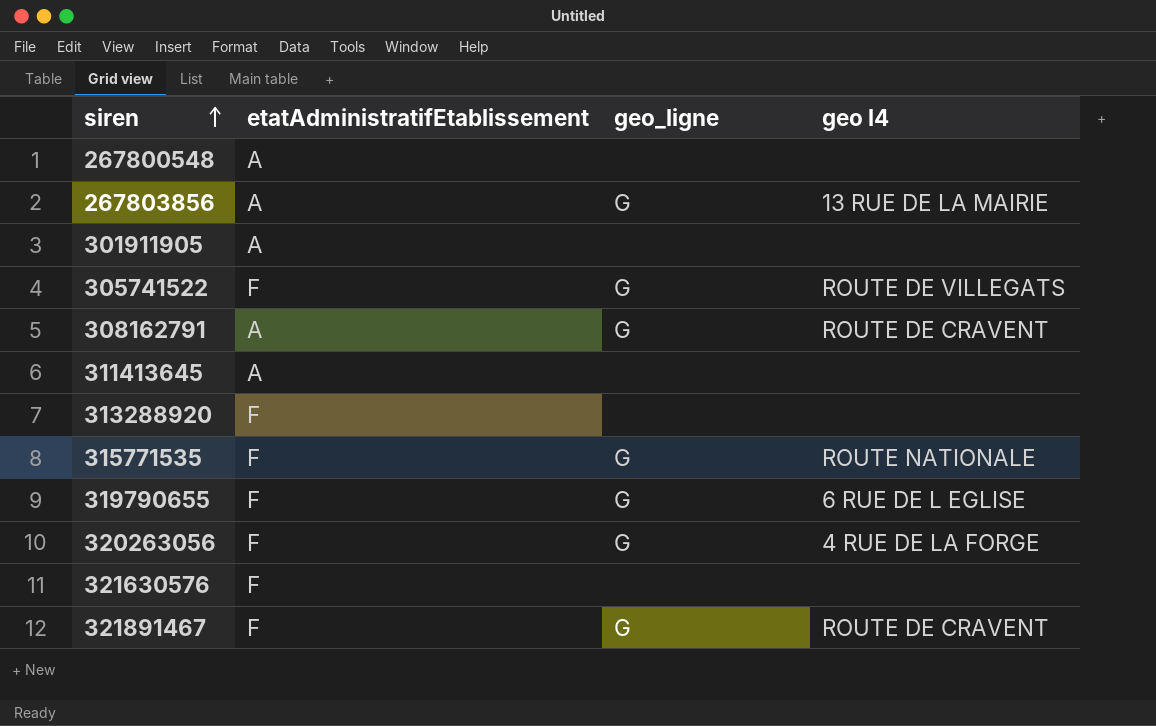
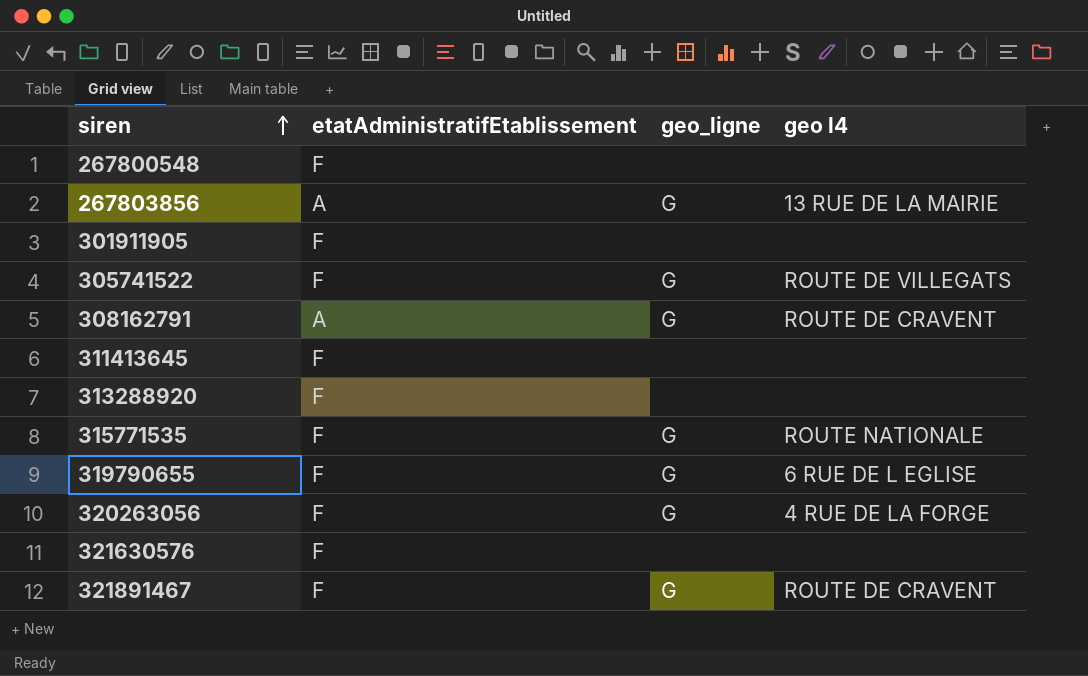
267800548 | etatAdministratifEtablissement: A -> F
301911905 | etatAdministratifEtablissement: A -> F
311413645 | etatAdministratifEtablissement: A -> F

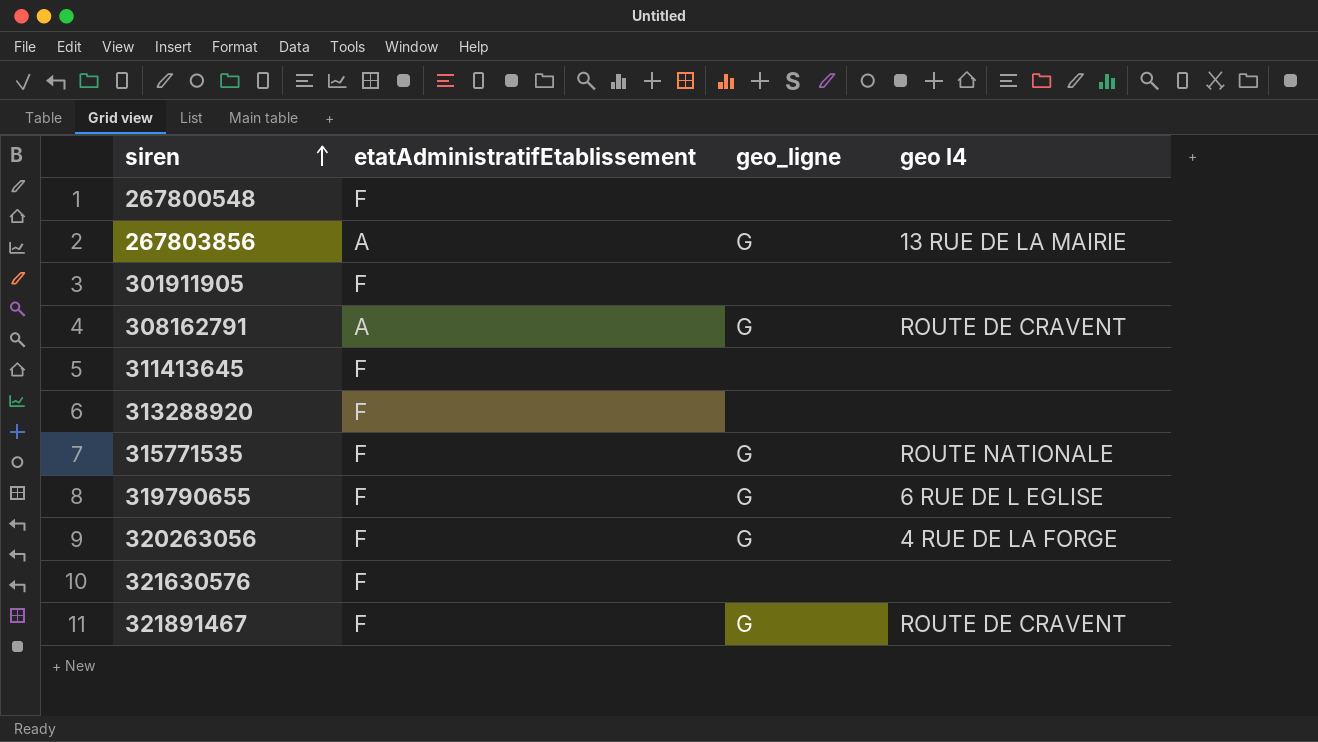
row 305741522: F | G | ROUTE DE VILLEGATS -> none

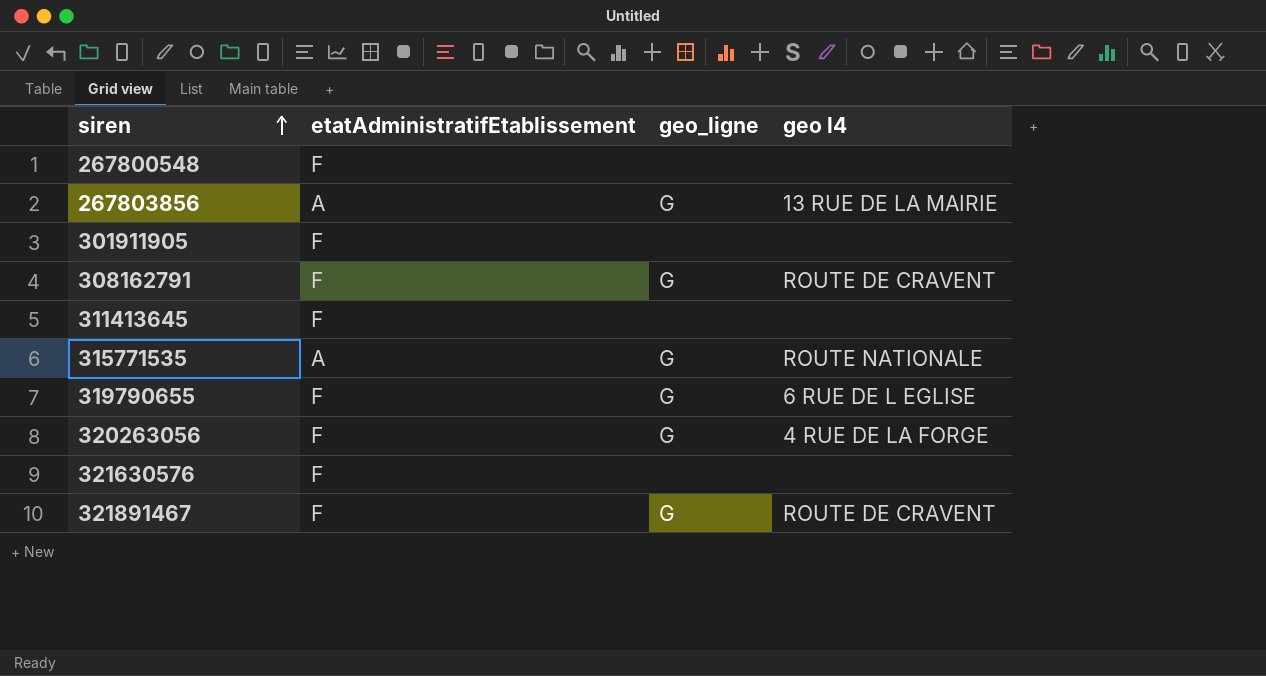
row 313288920: F | none | none -> none
308162791 | etatAdministratifEtablissement: A -> F
315771535 | etatAdministratifEtablissement: F -> A

